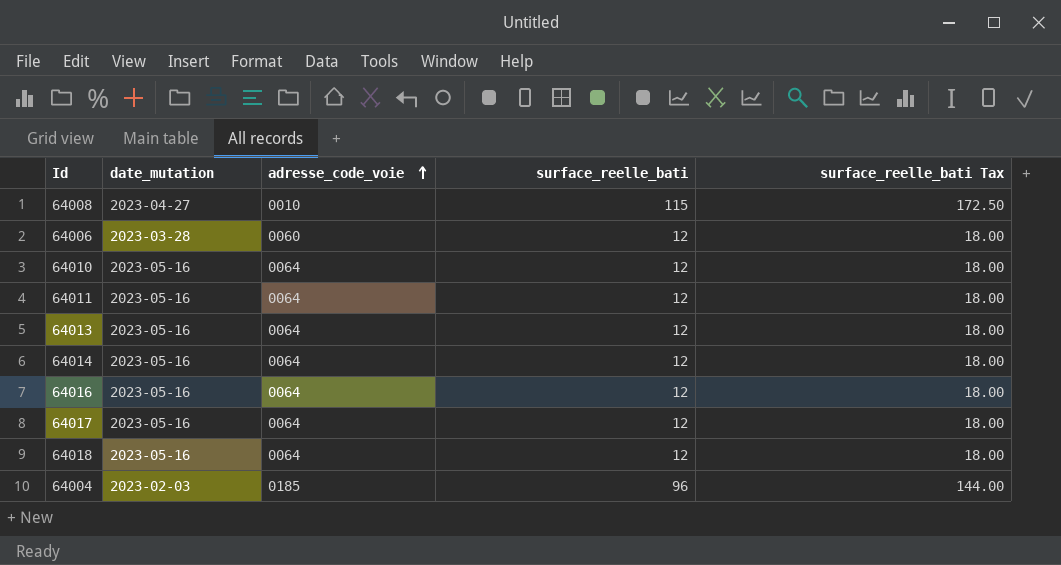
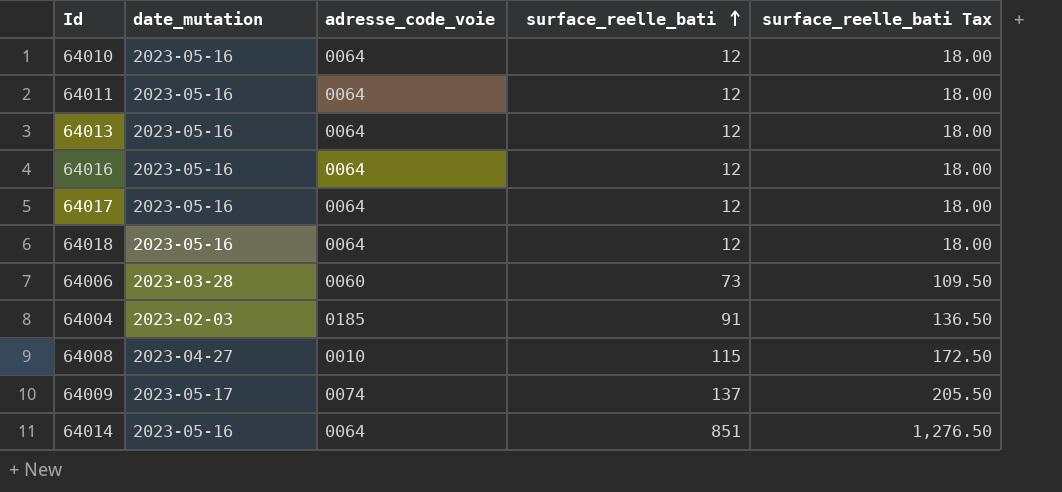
row order: adresse_code_voie ascending -> surface_reelle_bati ascending
64006 | surface_reelle_bati: 12 -> 73
64006 | surface_reelle_bati Tax: 18.00 -> 109.50
64004 | surface_reelle_bati: 96 -> 91
64004 | surface_reelle_bati Tax: 144.00 -> 136.50
row 64009: none -> 2023-05-17 | 0074 | 137 | 205.50
64014 | surface_reelle_bati: 12 -> 851
64014 | surface_reelle_bati Tax: 18.00 -> 1,276.50

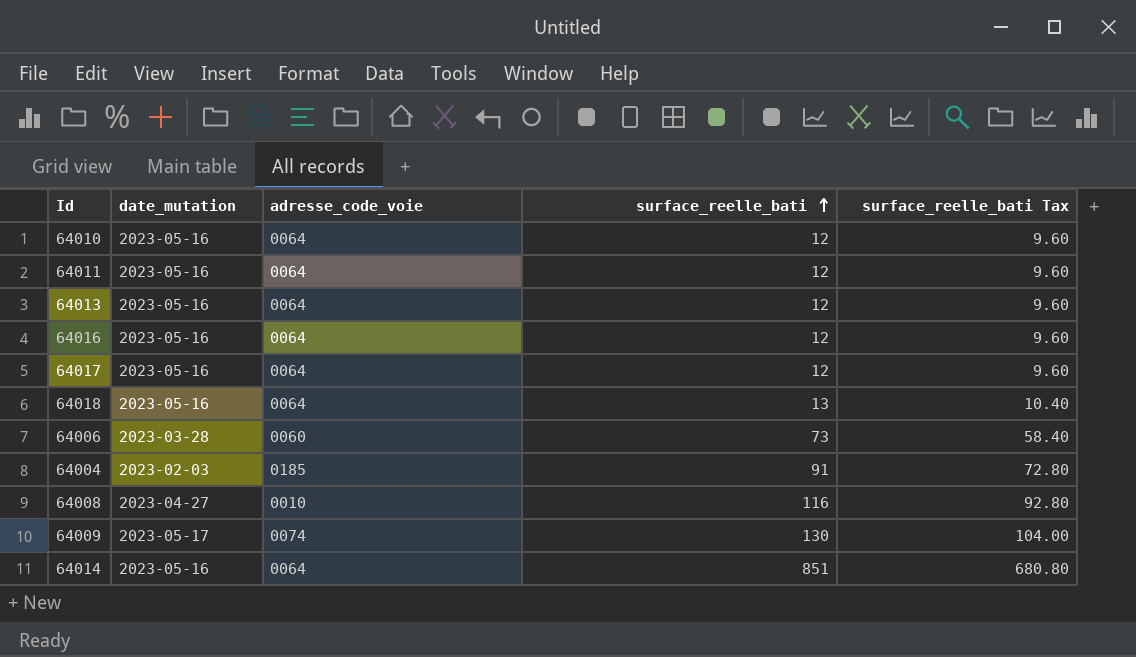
column surface_reelle_bati Tax | formula: [surface_reelle_bati] * 1.5 -> [surface_reelle_bati] * 0.8
64018 | surface_reelle_bati: 12 -> 13
64008 | surface_reelle_bati: 115 -> 116
64009 | surface_reelle_bati: 137 -> 130

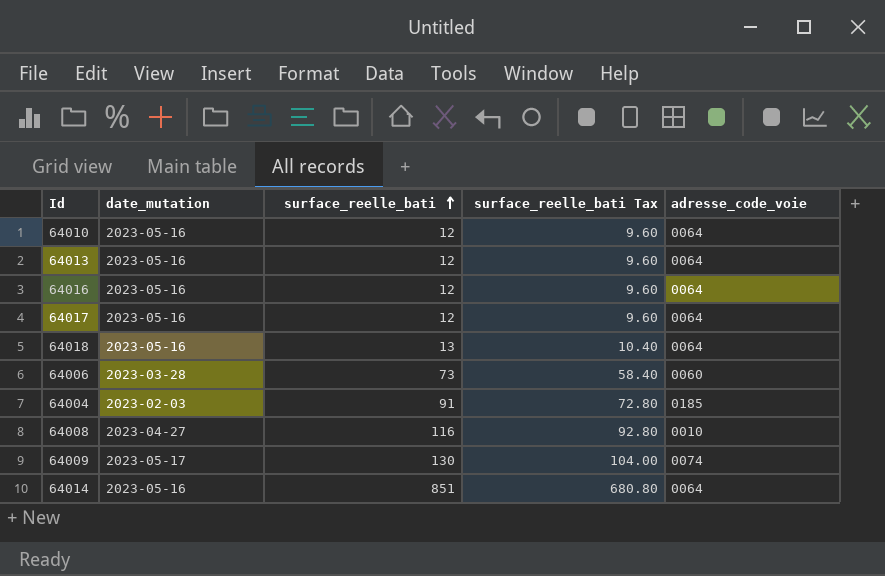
column adresse_code_voie | position: 3 -> 5
row 64011: 2023-05-16 | 0064 | 12 | 9.60 -> none

